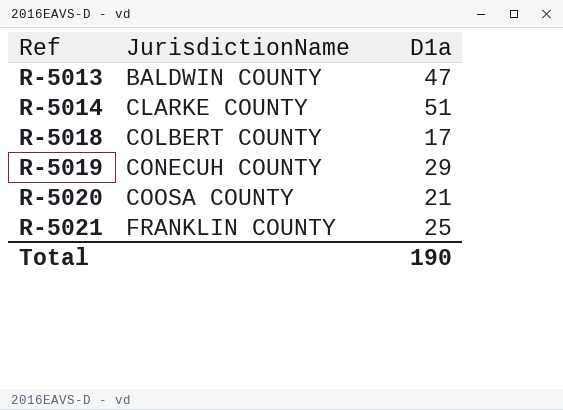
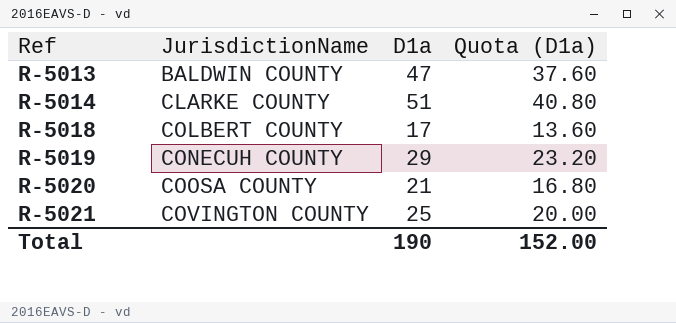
column Quota (D1a) | formula: none -> [D1a] * 0.8
R-5021 | JurisdictionName: FRANKLIN COUNTY -> COVINGTON COUNTY

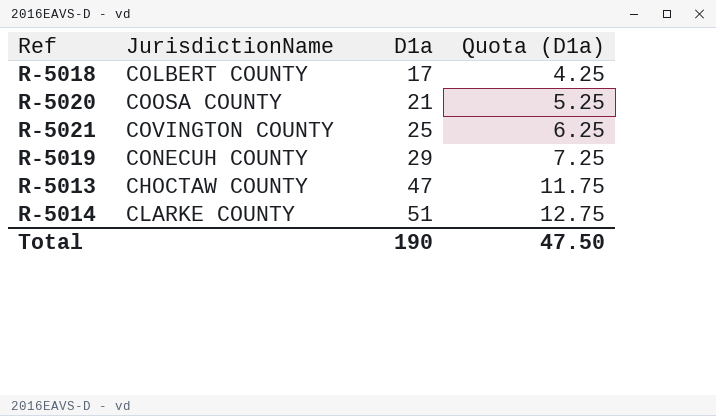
row order: Ref ascending -> D1a ascending
column Quota (D1a) | formula: [D1a] * 0.8 -> [D1a] * 0.25
R-5013 | JurisdictionName: BALDWIN COUNTY -> CHOCTAW COUNTY
Total | Quota (D1a): 152.00 -> 47.50

